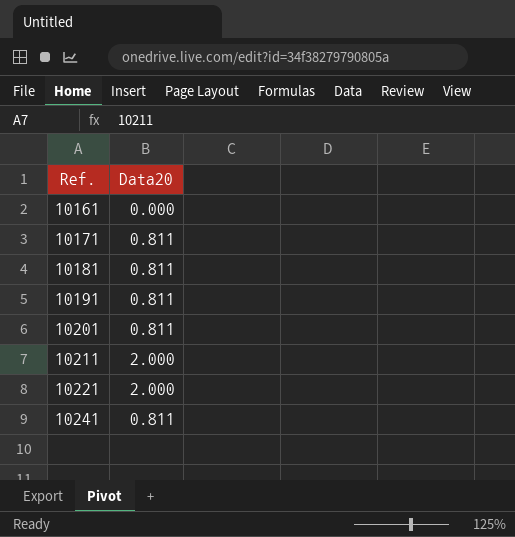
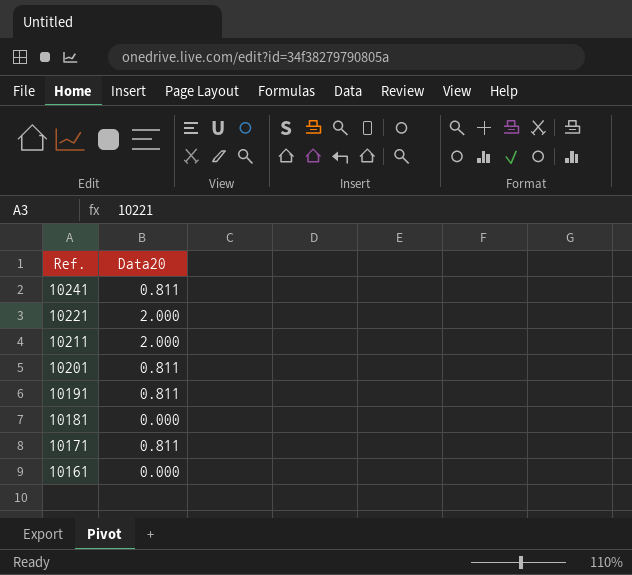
row order: Ref. ascending -> Ref. descending
10181 | Data20: 0.811 -> 0.000

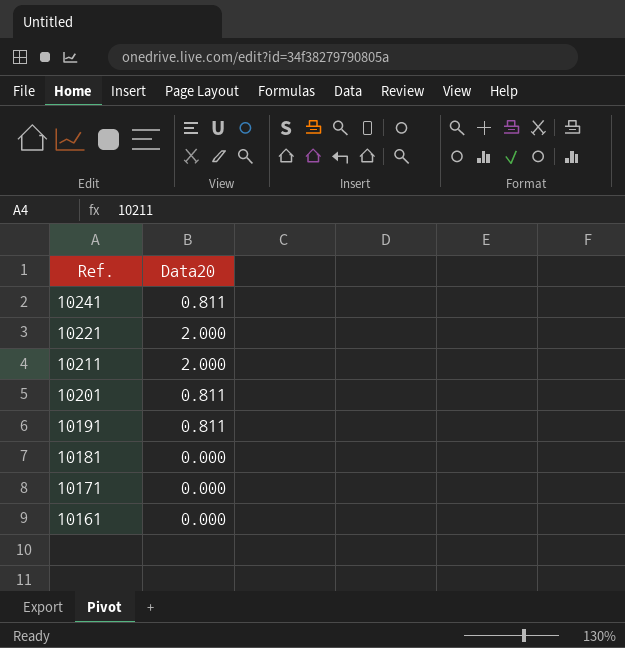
10171 | Data20: 0.811 -> 0.000

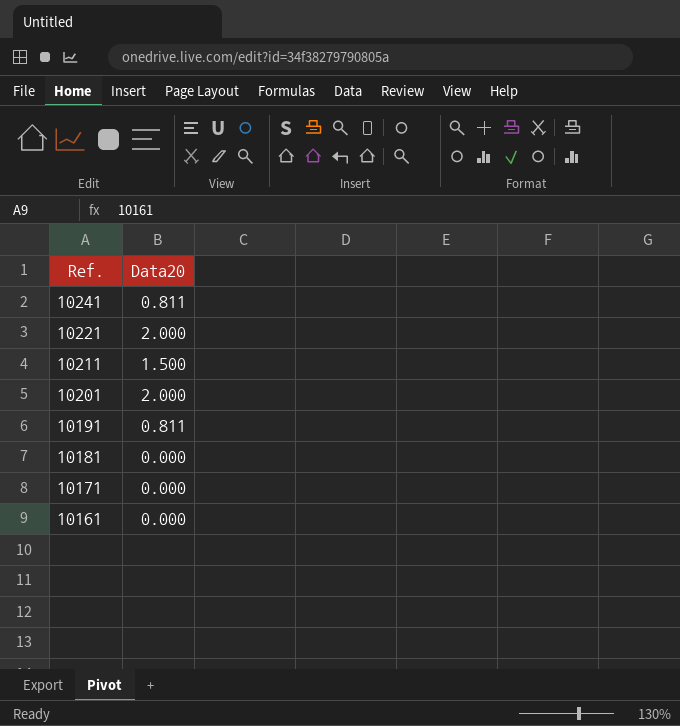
10211 | Data20: 2.000 -> 1.500
10201 | Data20: 0.811 -> 2.000

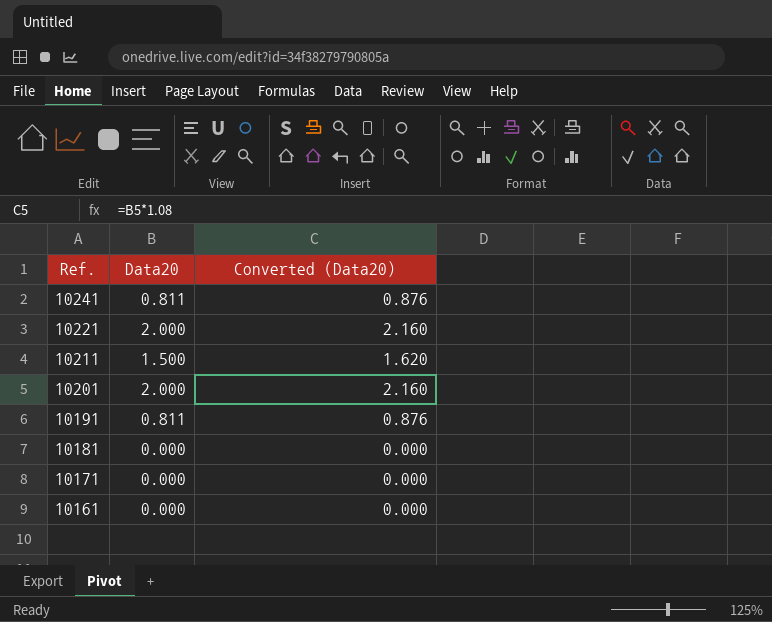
column Converted (Data20) | formula: none -> [Data20] * 1.08

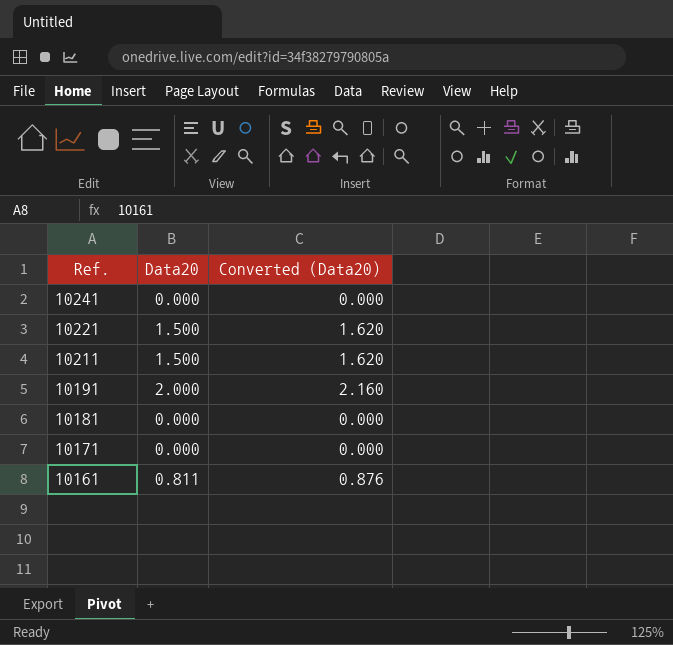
row 10201: 2.000 | 2.160 -> none
10241 | Data20: 0.811 -> 0.000
10241 | Converted (Data20): 0.876 -> 0.000
10221 | Data20: 2.000 -> 1.500
10221 | Converted (Data20): 2.160 -> 1.620
10191 | Data20: 0.811 -> 2.000
10191 | Converted (Data20): 0.876 -> 2.160
10161 | Data20: 0.000 -> 0.811
10161 | Converted (Data20): 0.000 -> 0.876

